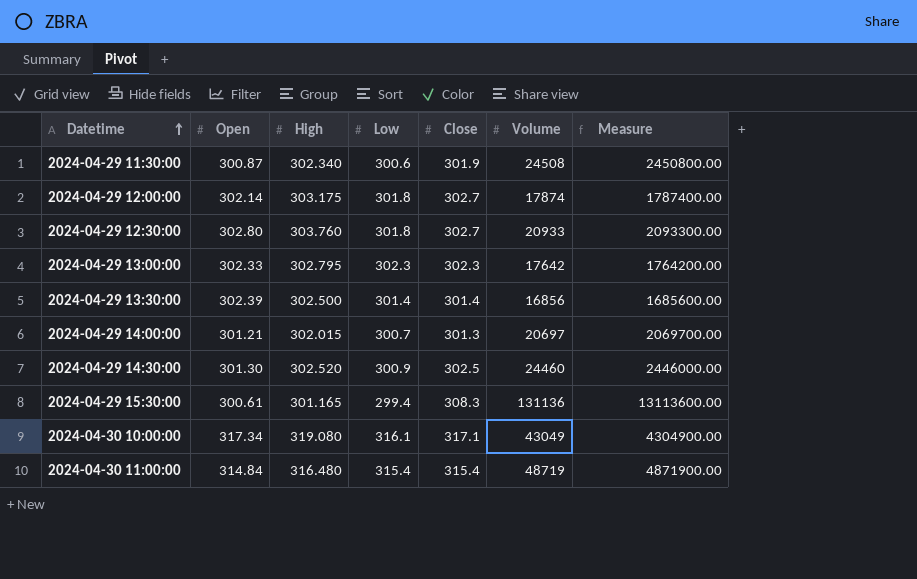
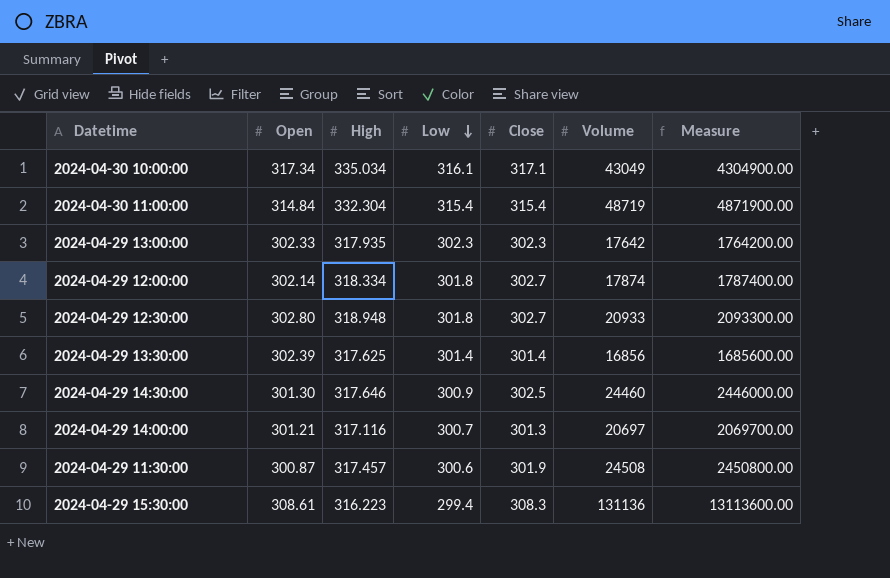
row order: Datetime ascending -> Low descending
2024-04-30 10:00:00 | High: 319.080 -> 335.034
2024-04-30 11:00:00 | High: 316.480 -> 332.304
2024-04-29 13:00:00 | High: 302.795 -> 317.935
2024-04-29 12:00:00 | High: 303.175 -> 318.334
2024-04-29 12:30:00 | High: 303.760 -> 318.948
2024-04-29 13:30:00 | High: 302.500 -> 317.625
2024-04-29 14:30:00 | High: 302.520 -> 317.646
2024-04-29 14:00:00 | High: 302.015 -> 317.116
2024-04-29 11:30:00 | High: 302.340 -> 317.457
2024-04-29 15:30:00 | Open: 300.61 -> 308.61
2024-04-29 15:30:00 | High: 301.165 -> 316.223

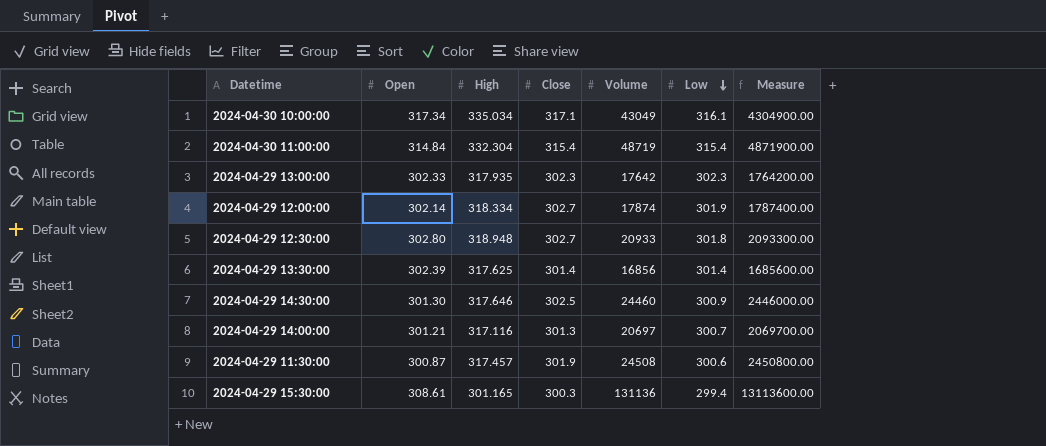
column Low | position: 4 -> 6
2024-04-29 12:00:00 | Low: 301.8 -> 301.9
2024-04-29 15:30:00 | High: 316.223 -> 301.165
2024-04-29 15:30:00 | Close: 308.3 -> 300.3

